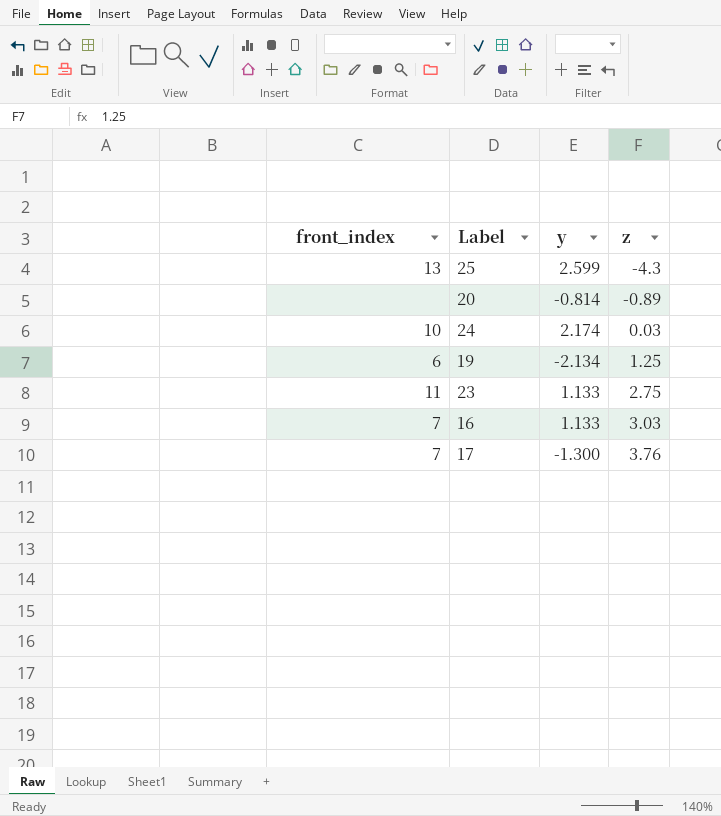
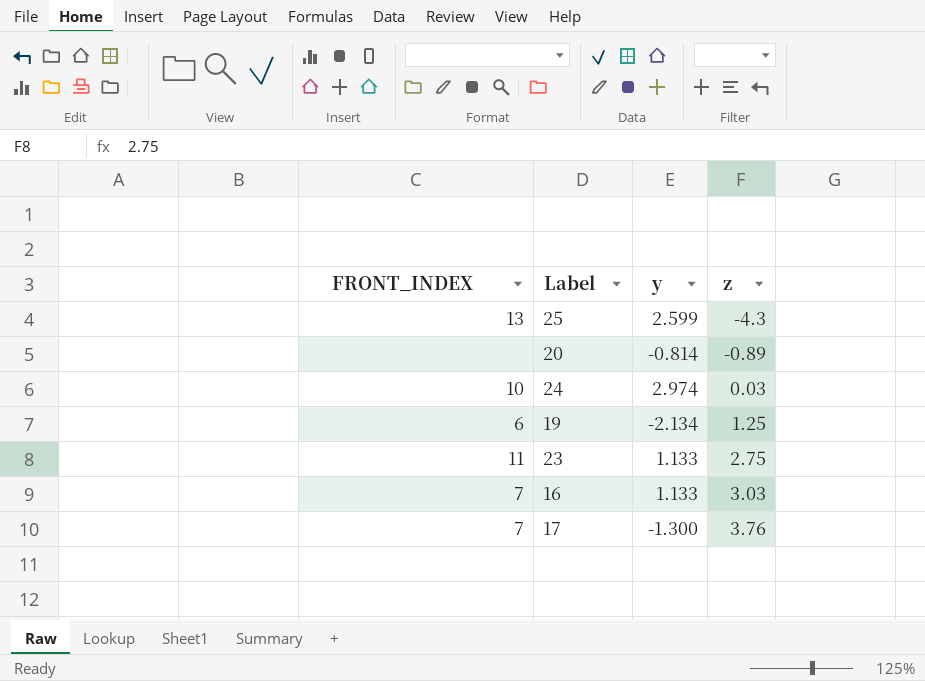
column name: front_index -> FRONT_INDEX
24 | y: 2.174 -> 2.974

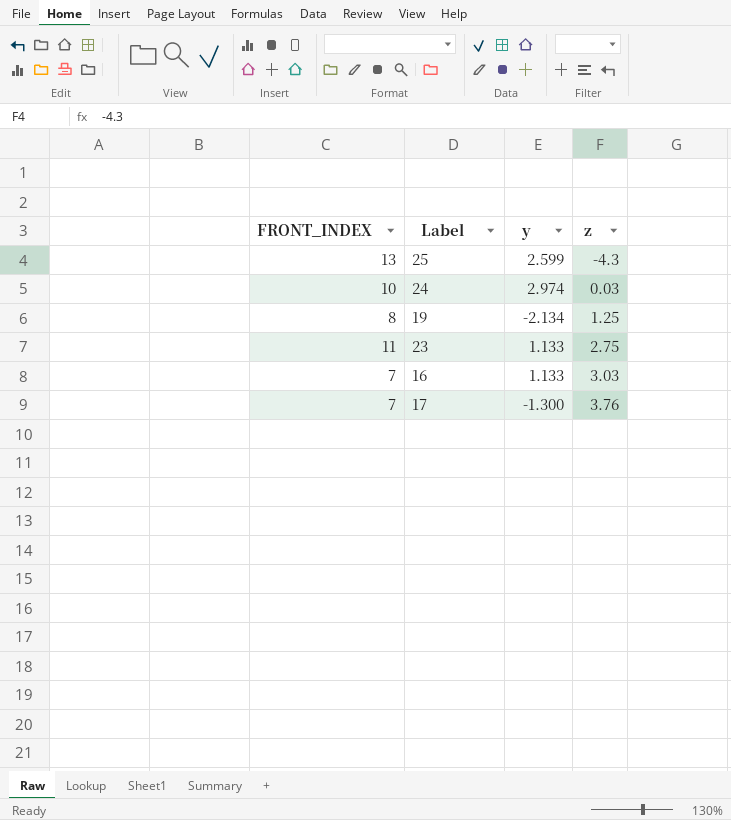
row 20: none | -0.814 | -0.89 -> none
19 | FRONT_INDEX: 6 -> 8

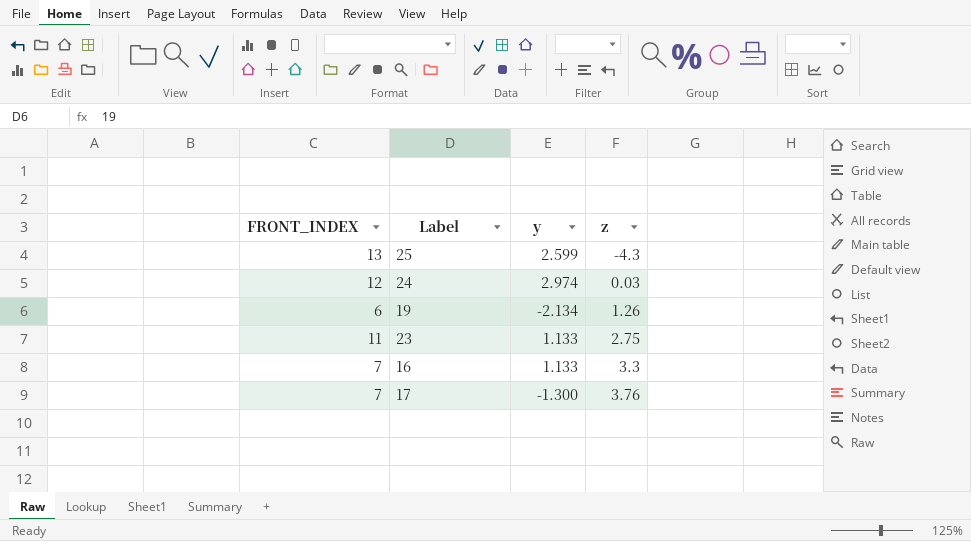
24 | FRONT_INDEX: 10 -> 12
19 | FRONT_INDEX: 8 -> 6
19 | z: 1.25 -> 1.26
16 | z: 3.03 -> 3.3

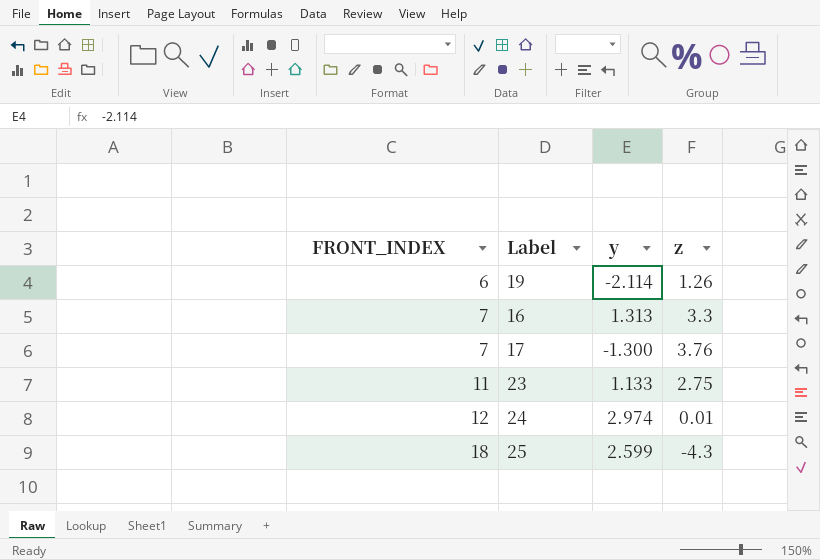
row order: z ascending -> FRONT_INDEX ascending
19 | y: -2.134 -> -2.114
16 | y: 1.133 -> 1.313
24 | z: 0.03 -> 0.01
25 | FRONT_INDEX: 13 -> 18

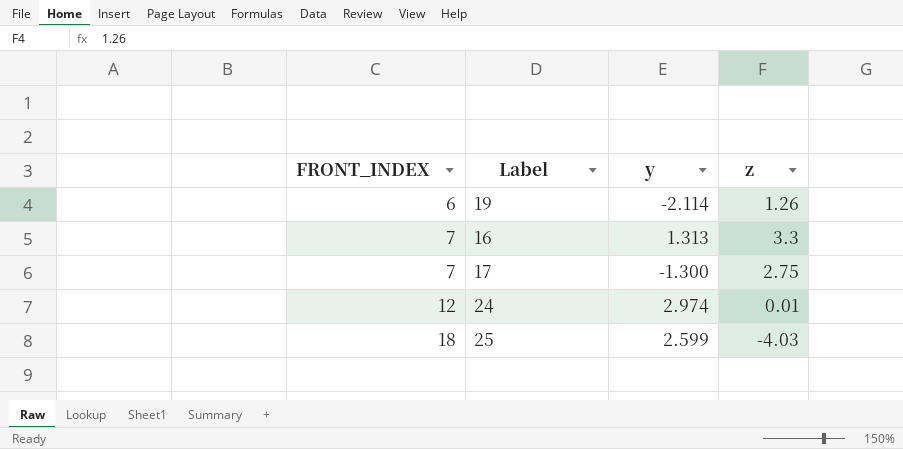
row 23: 11 | 1.133 | 2.75 -> none
17 | z: 3.76 -> 2.75
25 | z: -4.3 -> -4.03

